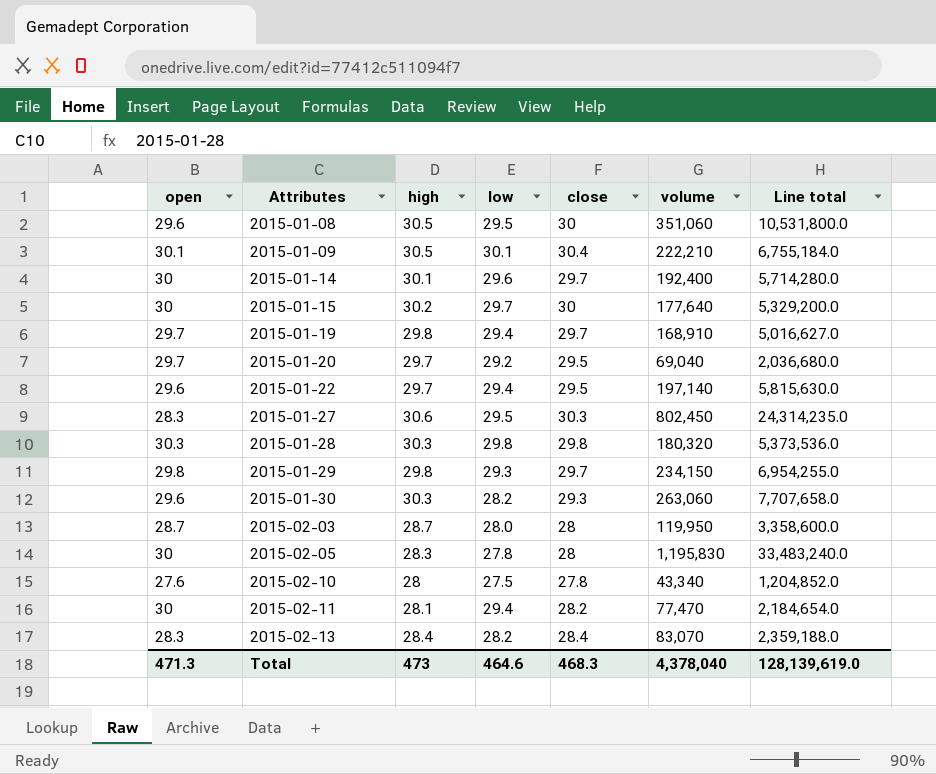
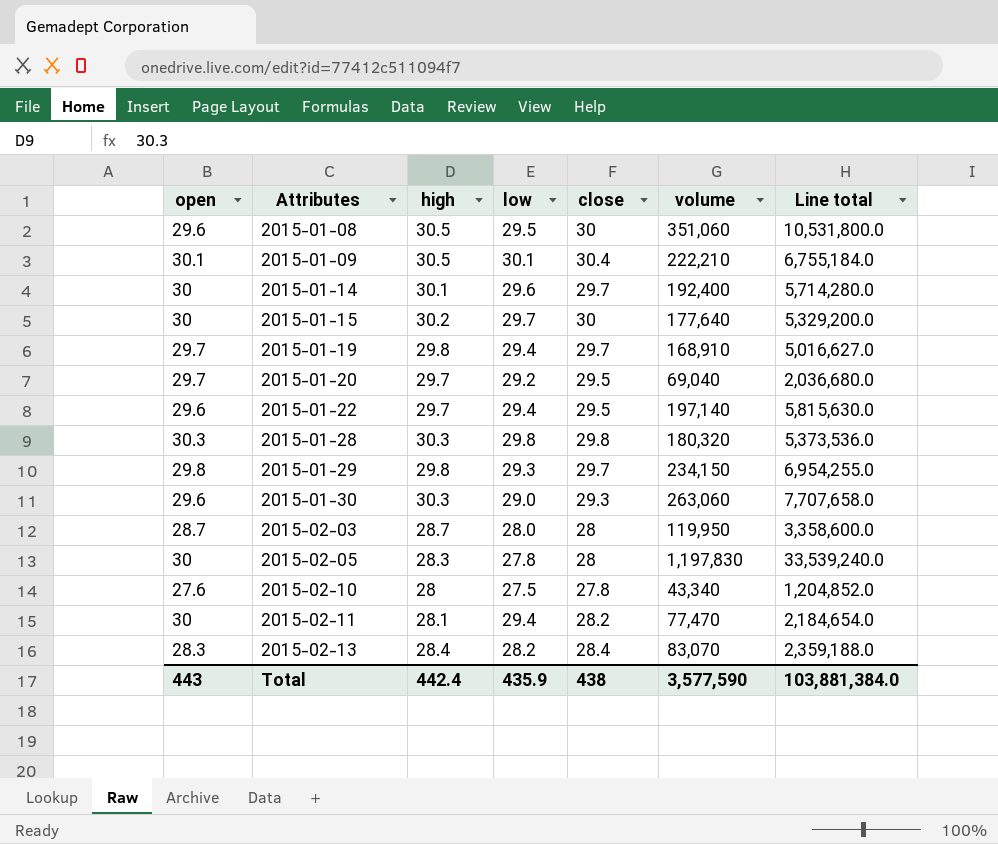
row 2015-01-27: 28.3 | 30.6 | 29.5 | 30.3 | 802,450 | 24,314,235.0 -> none
2015-01-30 | low: 28.2 -> 29.0
2015-02-05 | volume: 1,195,830 -> 1,197,830
2015-02-05 | Line total: 33,483,240.0 -> 33,539,240.0
Total | open: 471.3 -> 443
Total | high: 473 -> 442.4
Total | low: 464.6 -> 435.9
Total | close: 468.3 -> 438
Total | volume: 4,378,040 -> 3,577,590
Total | Line total: 128,139,619.0 -> 103,881,384.0

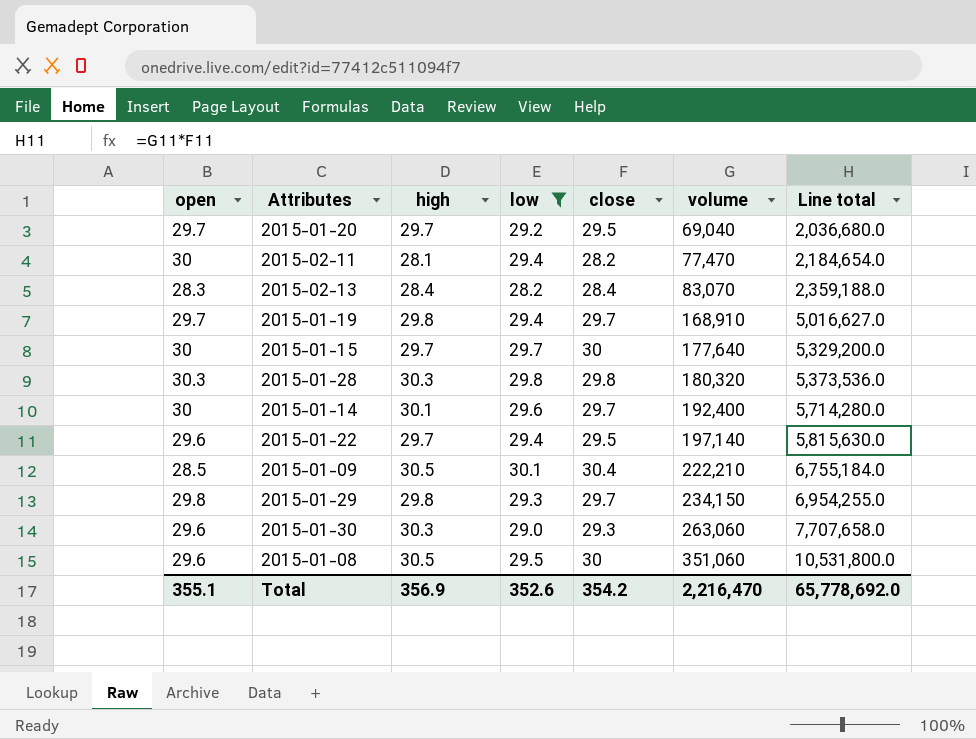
filter: none -> low >= 28.2
row order: Attributes ascending -> volume ascending
2015-01-15 | high: 30.2 -> 29.7
2015-01-09 | open: 30.1 -> 28.5
Total | open: 443 -> 355.1
Total | high: 442.4 -> 356.9
Total | low: 435.9 -> 352.6
Total | close: 438 -> 354.2
Total | volume: 3,577,590 -> 2,216,470
Total | Line total: 103,881,384.0 -> 65,778,692.0

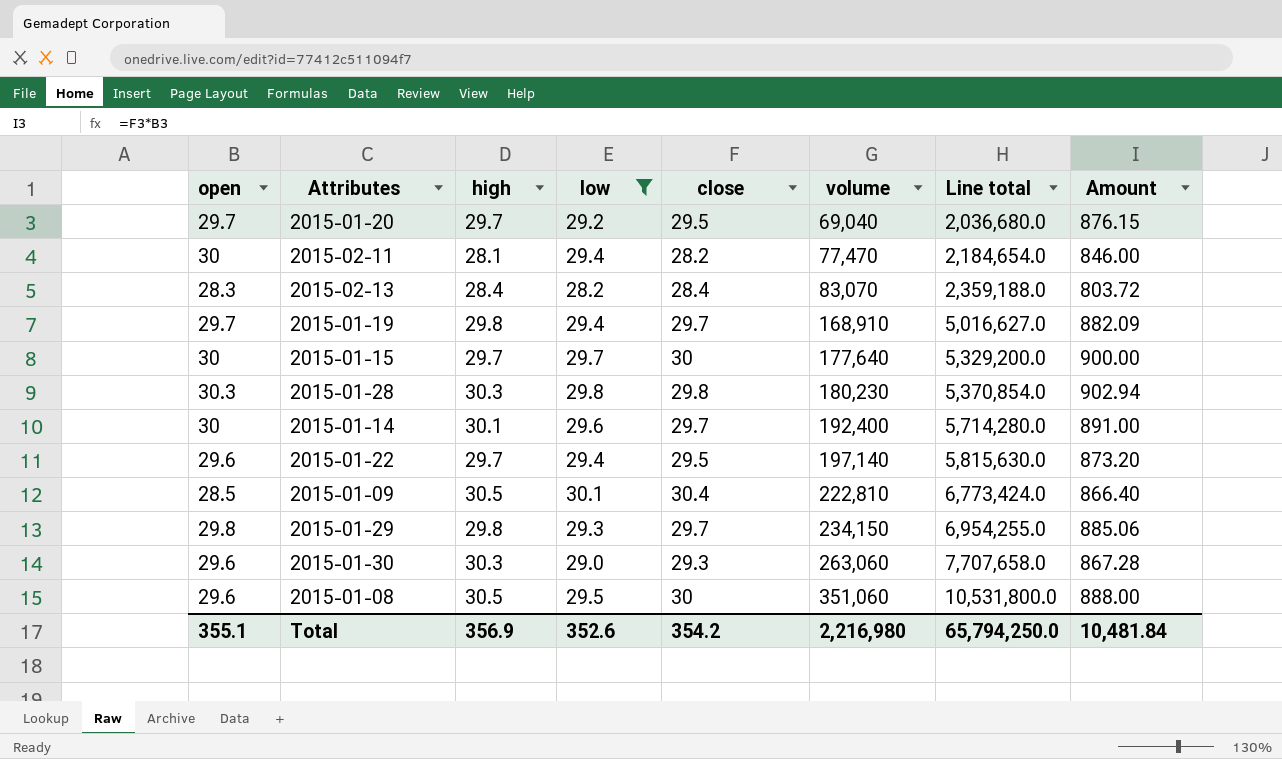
column Amount | formula: none -> [open] * [close]
2015-01-28 | volume: 180,320 -> 180,230
2015-01-28 | Line total: 5,373,536.0 -> 5,370,854.0
2015-01-09 | volume: 222,210 -> 222,810
2015-01-09 | Line total: 6,755,184.0 -> 6,773,424.0
Total | volume: 2,216,470 -> 2,216,980
Total | Line total: 65,778,692.0 -> 65,794,250.0

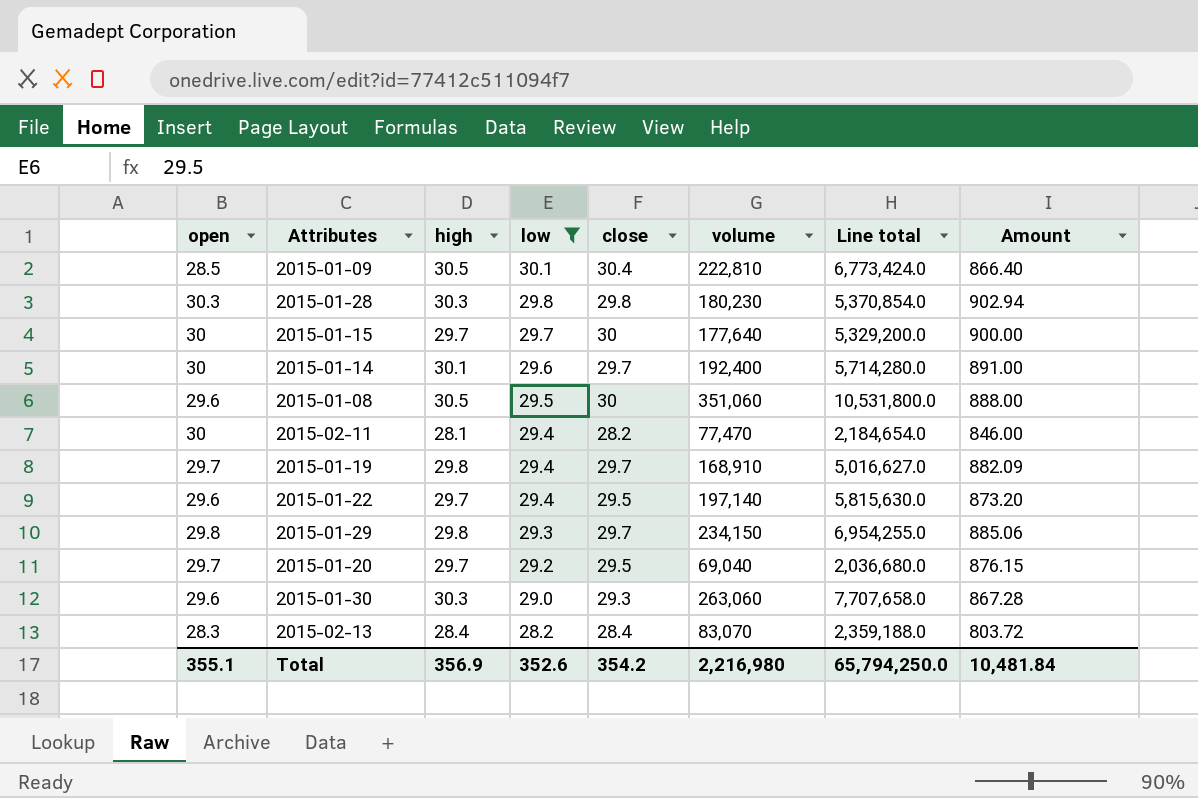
row order: volume ascending -> low descending

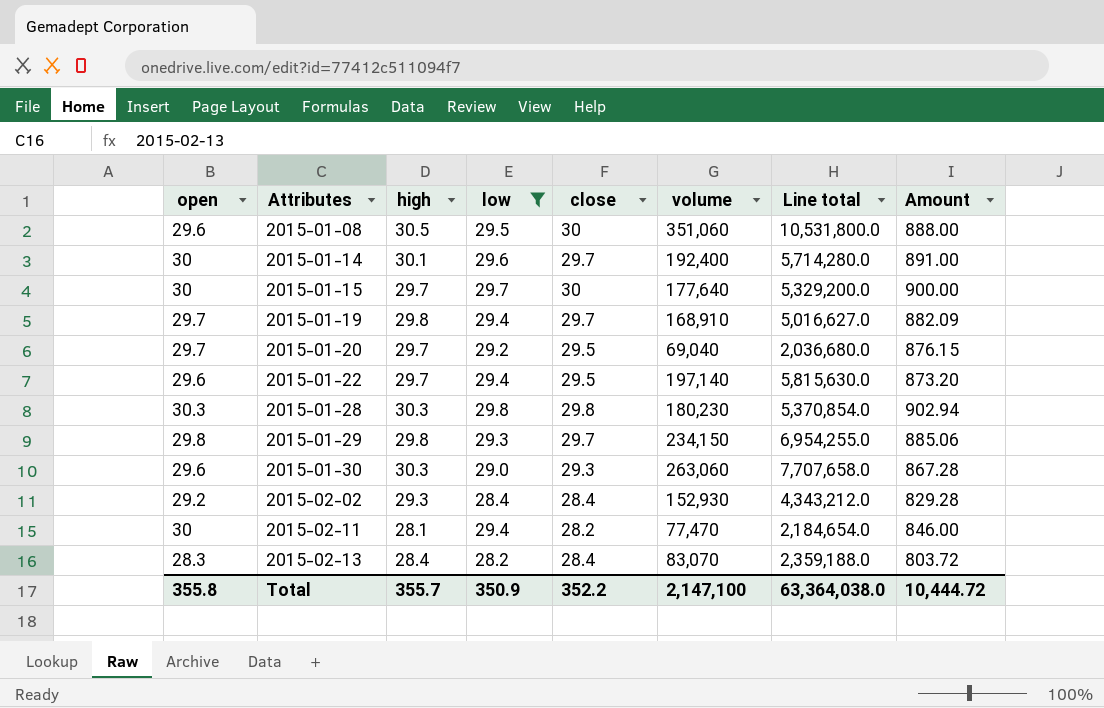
row order: low descending -> Attributes ascending
row 2015-01-09: 28.5 | 30.5 | 30.1 | 30.4 | 222,810 | 6,773,424.0 | 866.40 -> none
row 2015-02-02: none -> 29.2 | 29.3 | 28.4 | 28.4 | 152,930 | 4,343,212.0 | 829.28
Total | open: 355.1 -> 355.8
Total | high: 356.9 -> 355.7
Total | low: 352.6 -> 350.9
Total | close: 354.2 -> 352.2
Total | volume: 2,216,980 -> 2,147,100
Total | Line total: 65,794,250.0 -> 63,364,038.0
Total | Amount: 10,481.84 -> 10,444.72

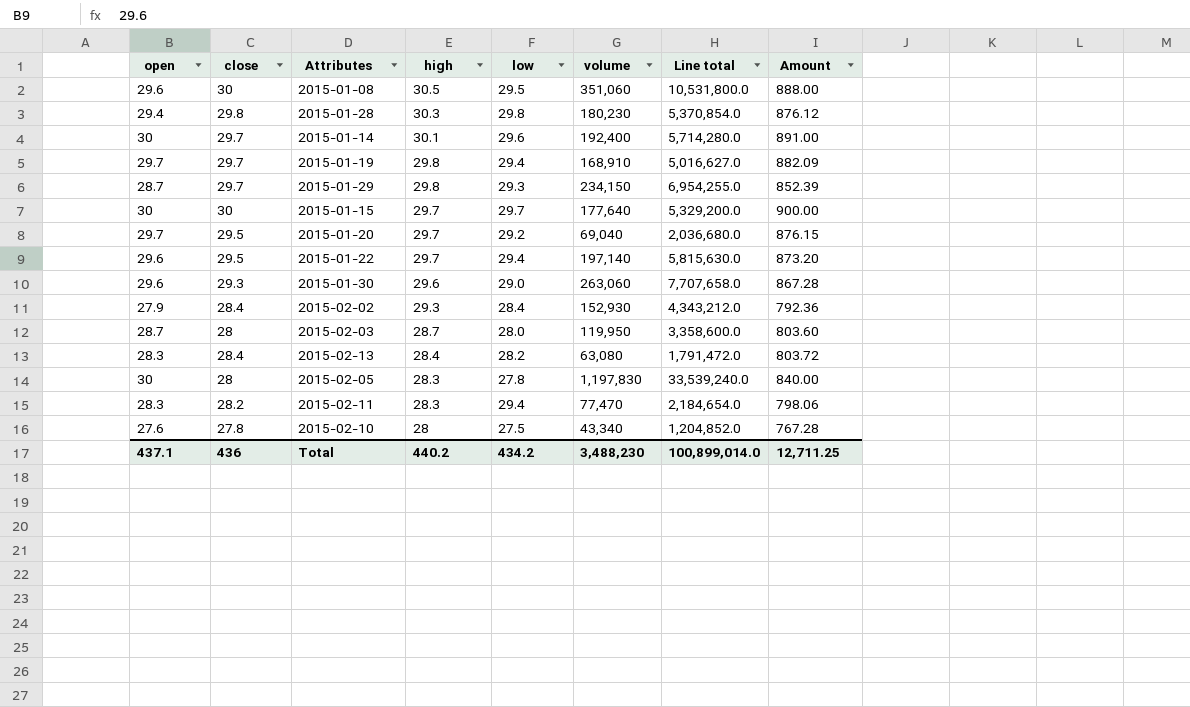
filter: low >= 28.2 -> none
row order: Attributes ascending -> high descending
column close | position: 5 -> 2
2015-01-28 | open: 30.3 -> 29.4
2015-01-28 | Amount: 902.94 -> 876.12
2015-01-29 | open: 29.8 -> 28.7
2015-01-29 | Amount: 885.06 -> 852.39
2015-01-30 | high: 30.3 -> 29.6
2015-02-02 | open: 29.2 -> 27.9
2015-02-02 | Amount: 829.28 -> 792.36
2015-02-13 | volume: 83,070 -> 63,080
2015-02-13 | Line total: 2,359,188.0 -> 1,791,472.0
2015-02-11 | open: 30 -> 28.3
2015-02-11 | high: 28.1 -> 28.3
2015-02-11 | Amount: 846.00 -> 798.06
Total | open: 355.8 -> 437.1
Total | close: 352.2 -> 436
Total | high: 355.7 -> 440.2
Total | low: 350.9 -> 434.2
Total | volume: 2,147,100 -> 3,488,230
Total | Line total: 63,364,038.0 -> 100,899,014.0
Total | Amount: 10,444.72 -> 12,711.25

